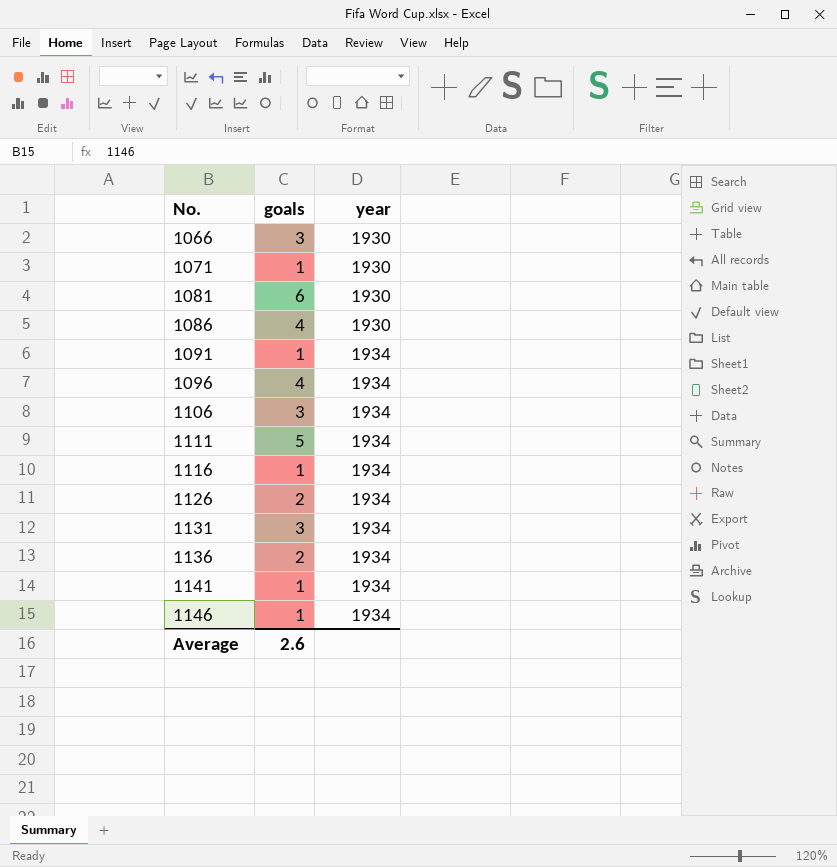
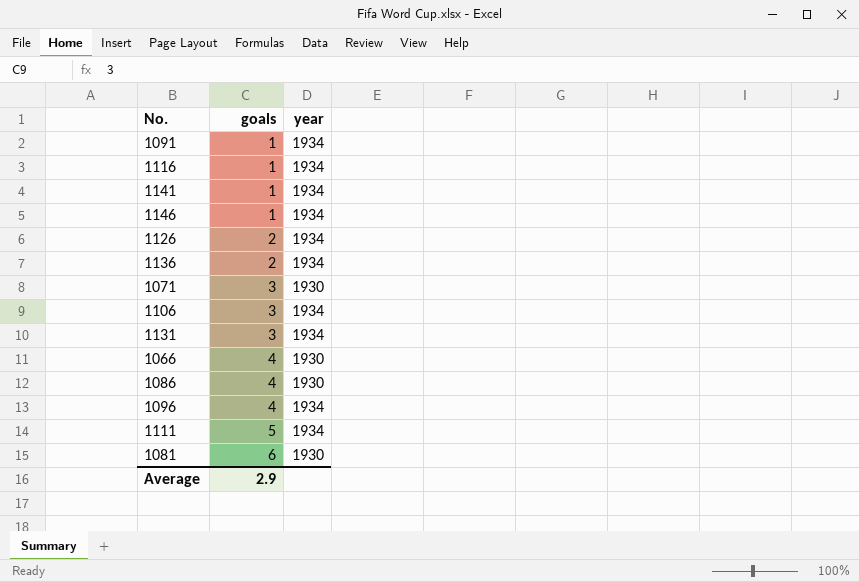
row order: No. ascending -> goals ascending
1071 | goals: 1 -> 3
1066 | goals: 3 -> 4
Average | goals: 2.6 -> 2.9

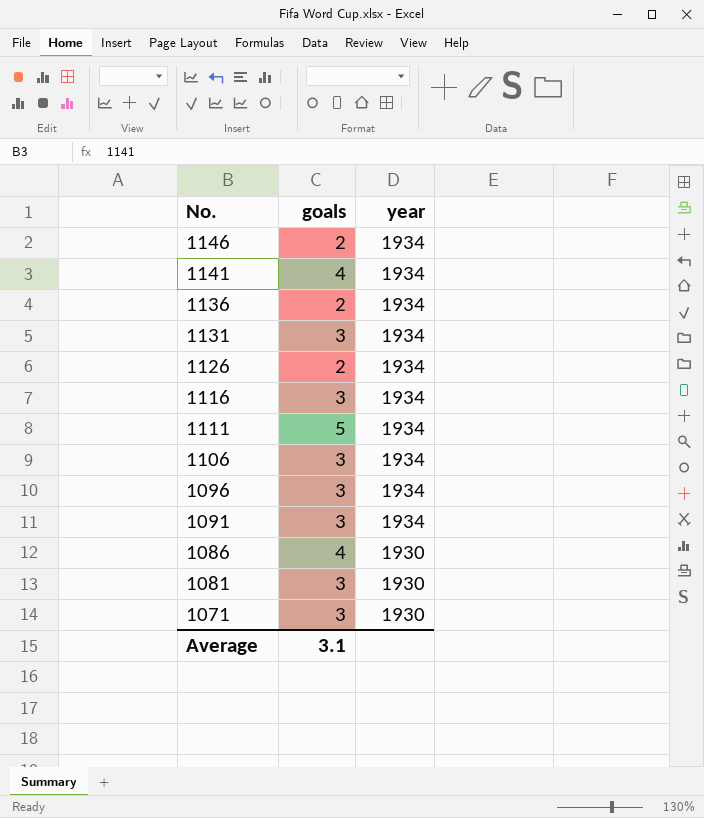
row order: goals ascending -> No. descending
row 1066: 4 | 1930 -> none
1146 | goals: 1 -> 2
1141 | goals: 1 -> 4
1116 | goals: 1 -> 3
1096 | goals: 4 -> 3
1091 | goals: 1 -> 3
1081 | goals: 6 -> 3
Average | goals: 2.9 -> 3.1

